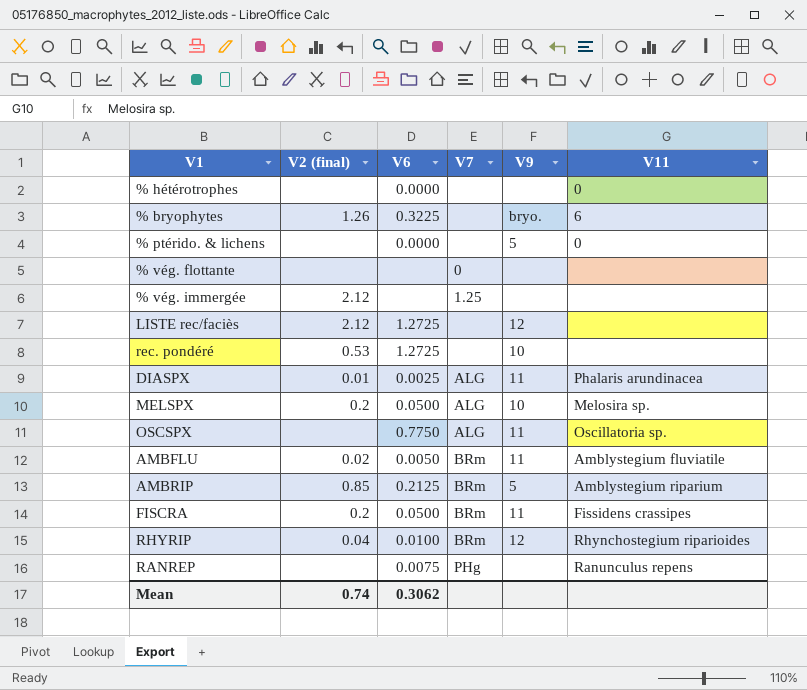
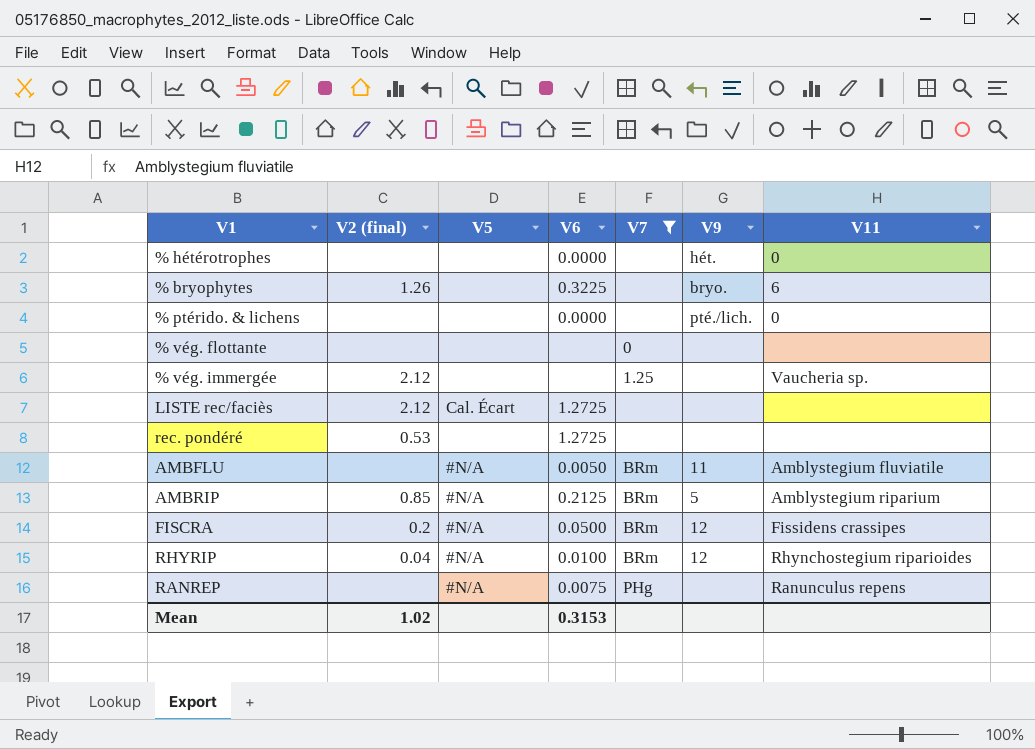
filter: none -> V7 != ALG
column V5 | position: none -> 3
% hétérotrophes | V9: none -> hét.
% ptérido. & lichens | V9: 5 -> pté./lich.
% vég. immergée | V11: none -> Vaucheria sp.
LISTE rec/faciès | V9: 12 -> none
rec. pondéré | V9: 10 -> none
AMBFLU | V2 (final): 0.02 -> none
FISCRA | V9: 11 -> 12
Mean | V2 (final): 0.74 -> 1.02
Mean | V6: 0.3062 -> 0.3153

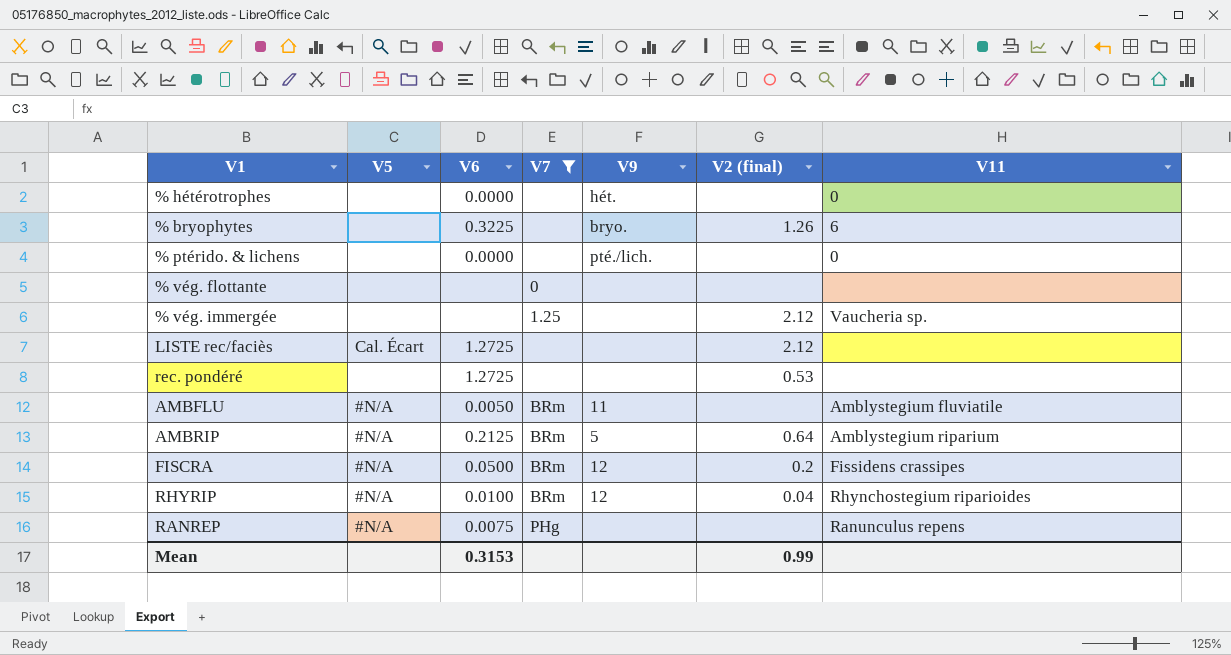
column V2 (final) | position: 2 -> 6
AMBRIP | V2 (final): 0.85 -> 0.64
Mean | V2 (final): 1.02 -> 0.99

